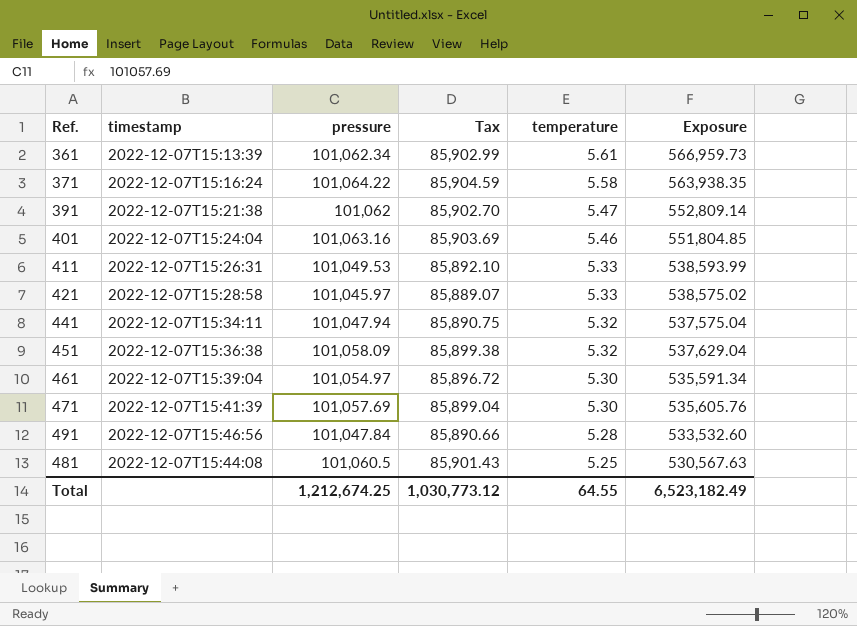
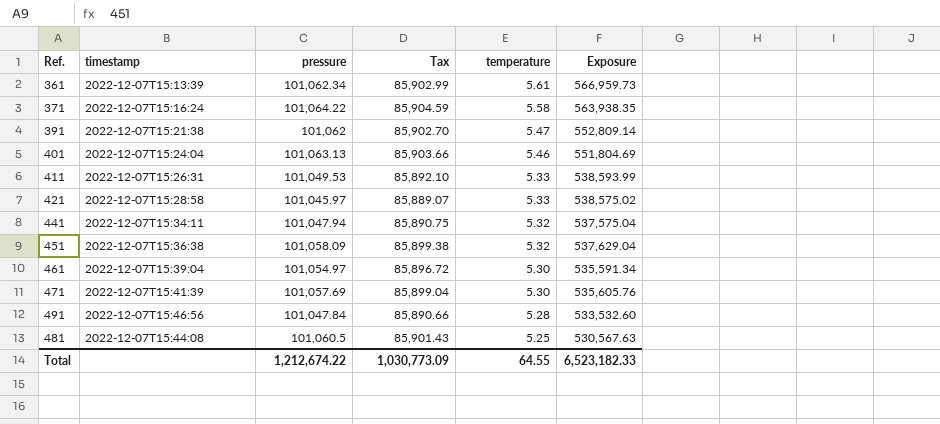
401 | pressure: 101,063.16 -> 101,063.13
401 | Tax: 85,903.69 -> 85,903.66
401 | Exposure: 551,804.85 -> 551,804.69
Total | pressure: 1,212,674.25 -> 1,212,674.22
Total | Tax: 1,030,773.12 -> 1,030,773.09
Total | Exposure: 6,523,182.49 -> 6,523,182.33

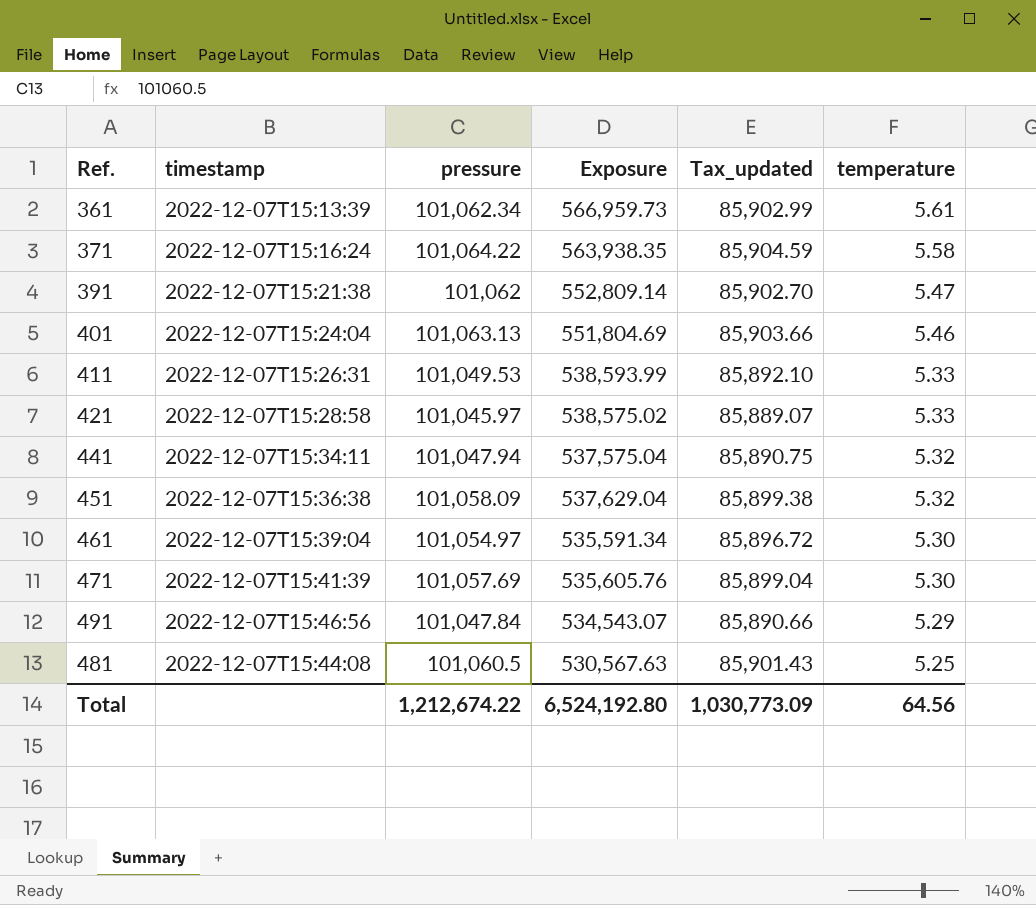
column Exposure | position: 6 -> 4
column name: Tax -> Tax_updated
491 | Exposure: 533,532.60 -> 534,543.07
491 | temperature: 5.28 -> 5.29
Total | Exposure: 6,523,182.33 -> 6,524,192.80
Total | temperature: 64.55 -> 64.56

